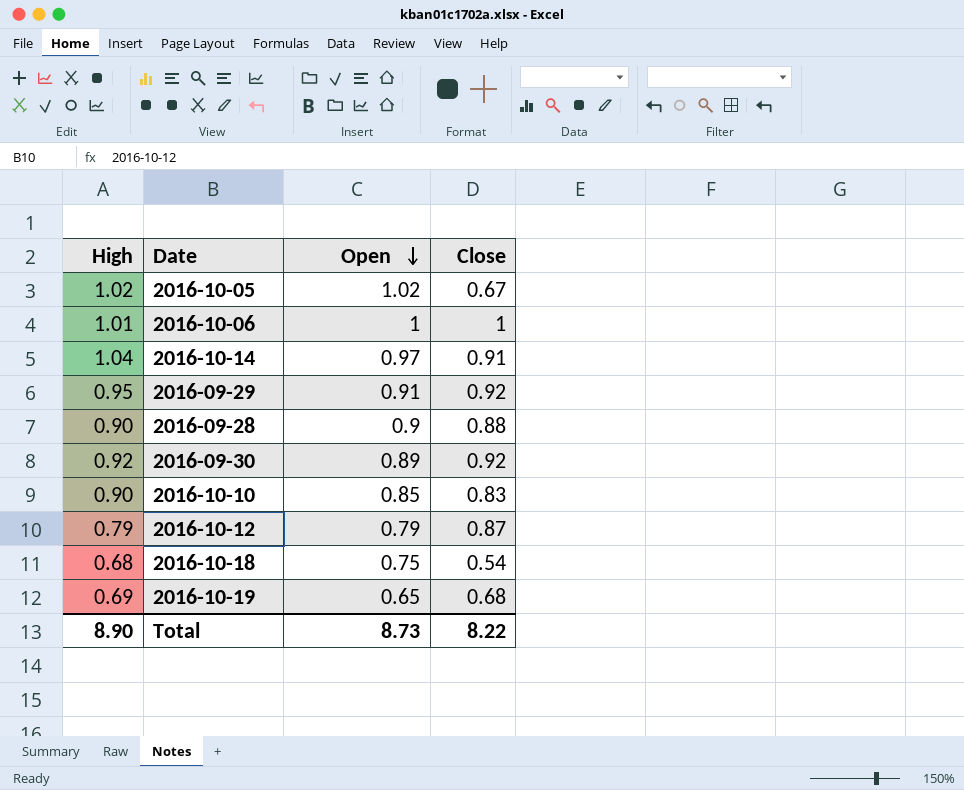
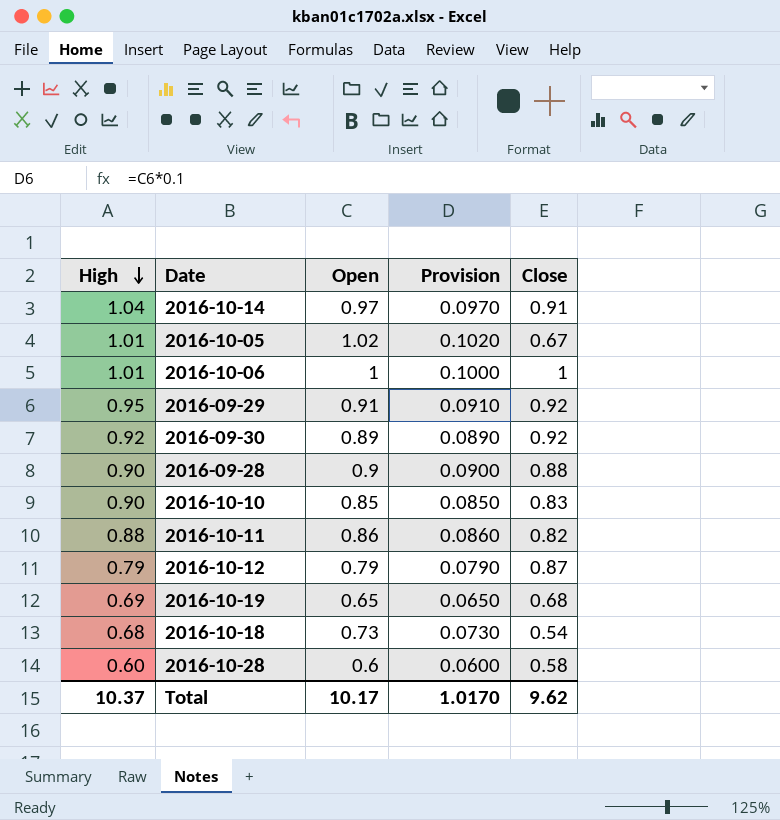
row order: Open descending -> High descending
column Provision | formula: none -> [Open] * 0.1
2016-10-05 | High: 1.02 -> 1.01
row 2016-10-11: none -> 0.88 | 0.86 | 0.0860 | 0.82
2016-10-18 | Open: 0.75 -> 0.73
row 2016-10-28: none -> 0.60 | 0.6 | 0.0600 | 0.58
Total | High: 8.90 -> 10.37
Total | Open: 8.73 -> 10.17
Total | Close: 8.22 -> 9.62

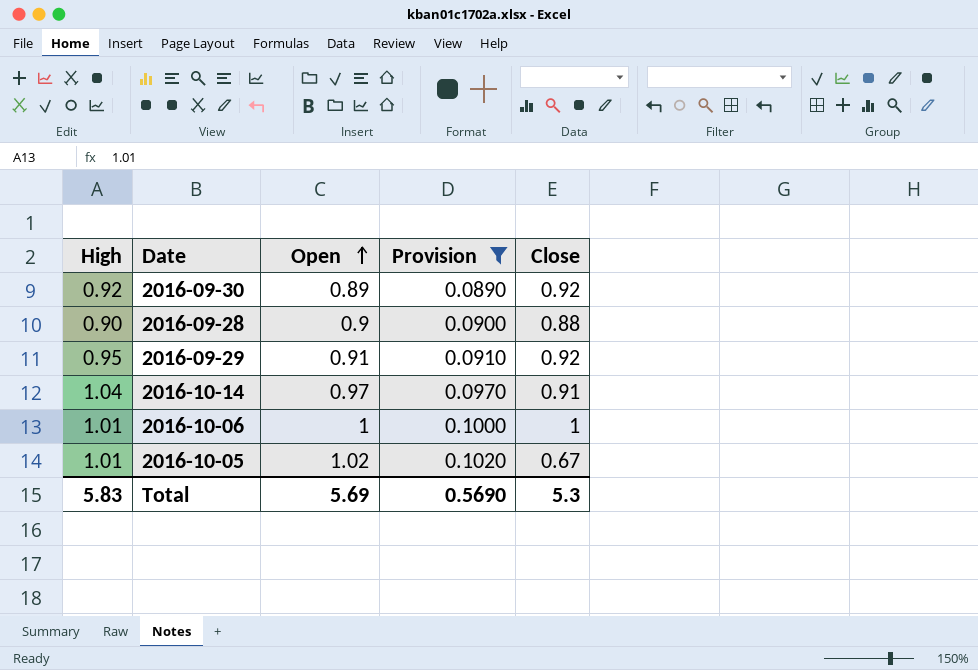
filter: none -> Provision >= 0.0890
row order: High descending -> Open ascending
Total | High: 10.37 -> 5.83
Total | Open: 10.17 -> 5.69
Total | Provision: 1.0170 -> 0.5690
Total | Close: 9.62 -> 5.3

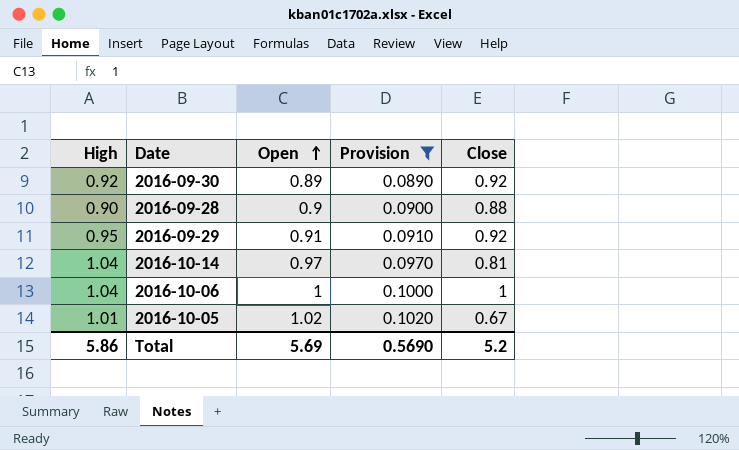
2016-10-14 | Close: 0.91 -> 0.81
2016-10-06 | High: 1.01 -> 1.04
Total | High: 5.83 -> 5.86
Total | Close: 5.3 -> 5.2

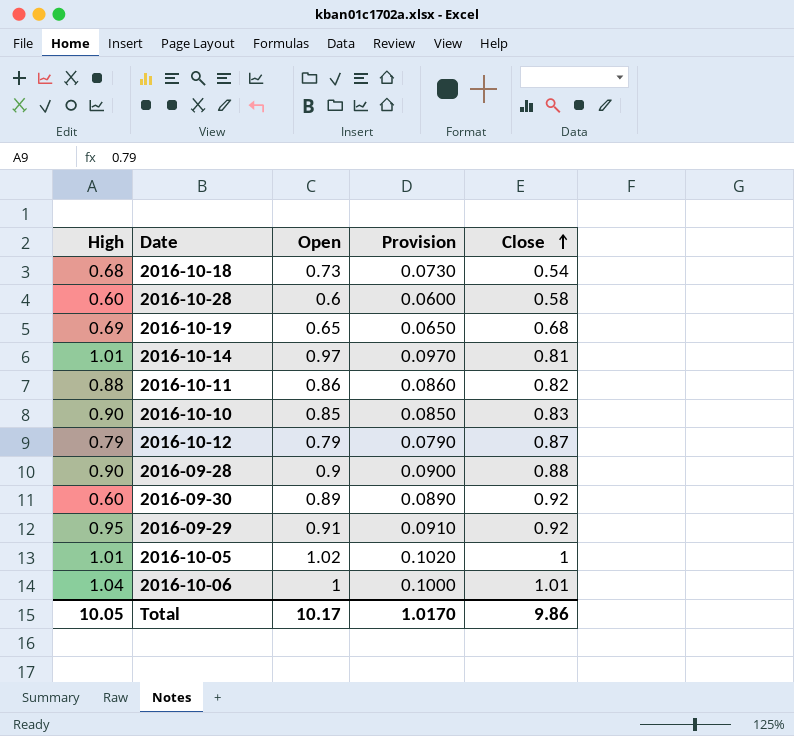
filter: Provision >= 0.0890 -> none
row order: Open ascending -> Close ascending
2016-10-14 | High: 1.04 -> 1.01
2016-09-30 | High: 0.92 -> 0.60
2016-10-05 | Close: 0.67 -> 1
2016-10-06 | Close: 1 -> 1.01
Total | High: 5.86 -> 10.05
Total | Open: 5.69 -> 10.17
Total | Provision: 0.5690 -> 1.0170
Total | Close: 5.2 -> 9.86

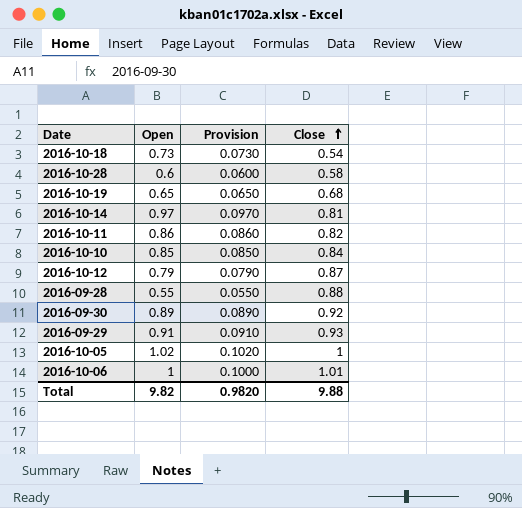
column High | position: 1 -> none
2016-10-10 | Close: 0.83 -> 0.84
2016-09-28 | Open: 0.9 -> 0.55
2016-09-28 | Provision: 0.0900 -> 0.0550
2016-09-29 | Close: 0.92 -> 0.93
Total | Open: 10.17 -> 9.82
Total | Provision: 1.0170 -> 0.9820
Total | Close: 9.86 -> 9.88

